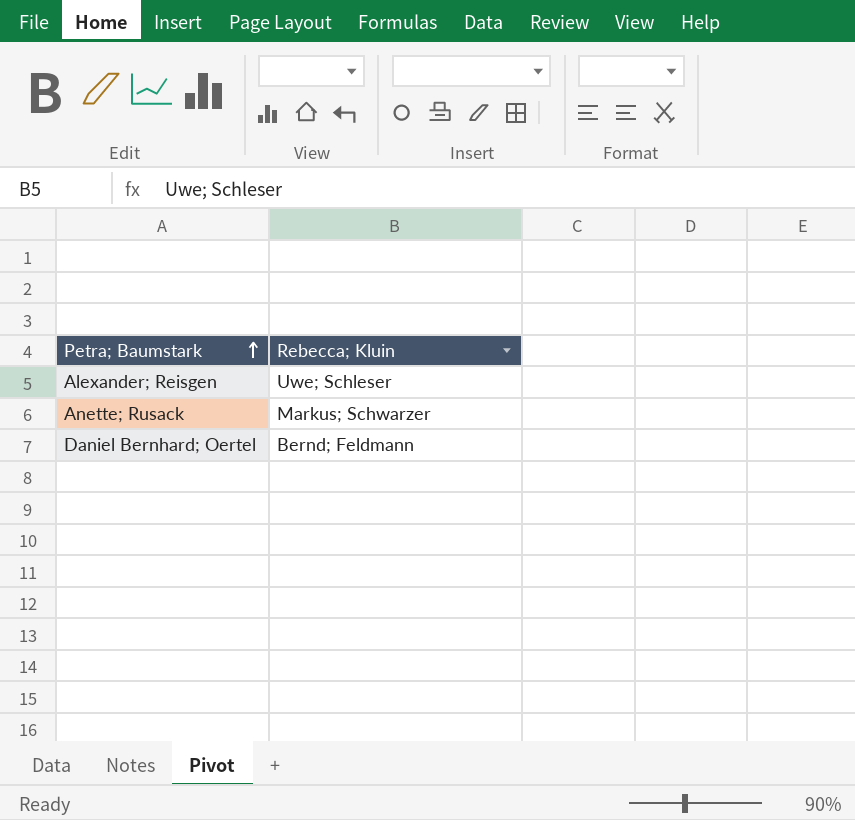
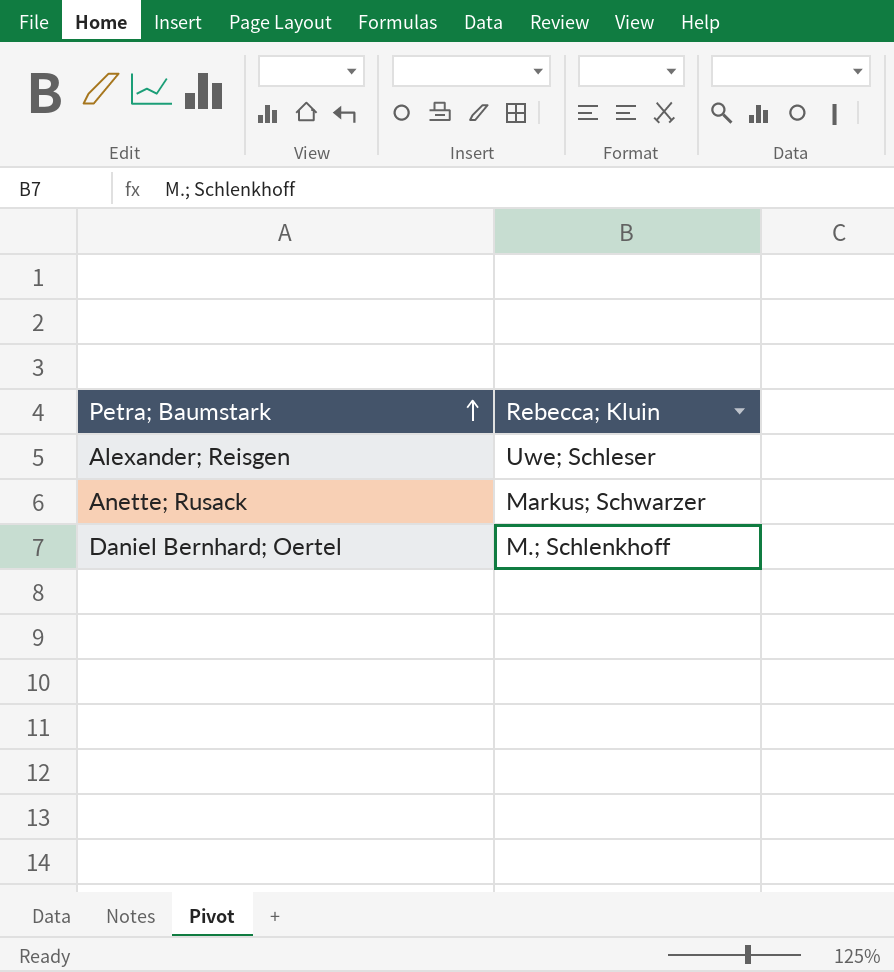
Daniel Bernhard; Oertel | Rebecca; Kluin: Bernd; Feldmann -> M.; Schlenkhoff

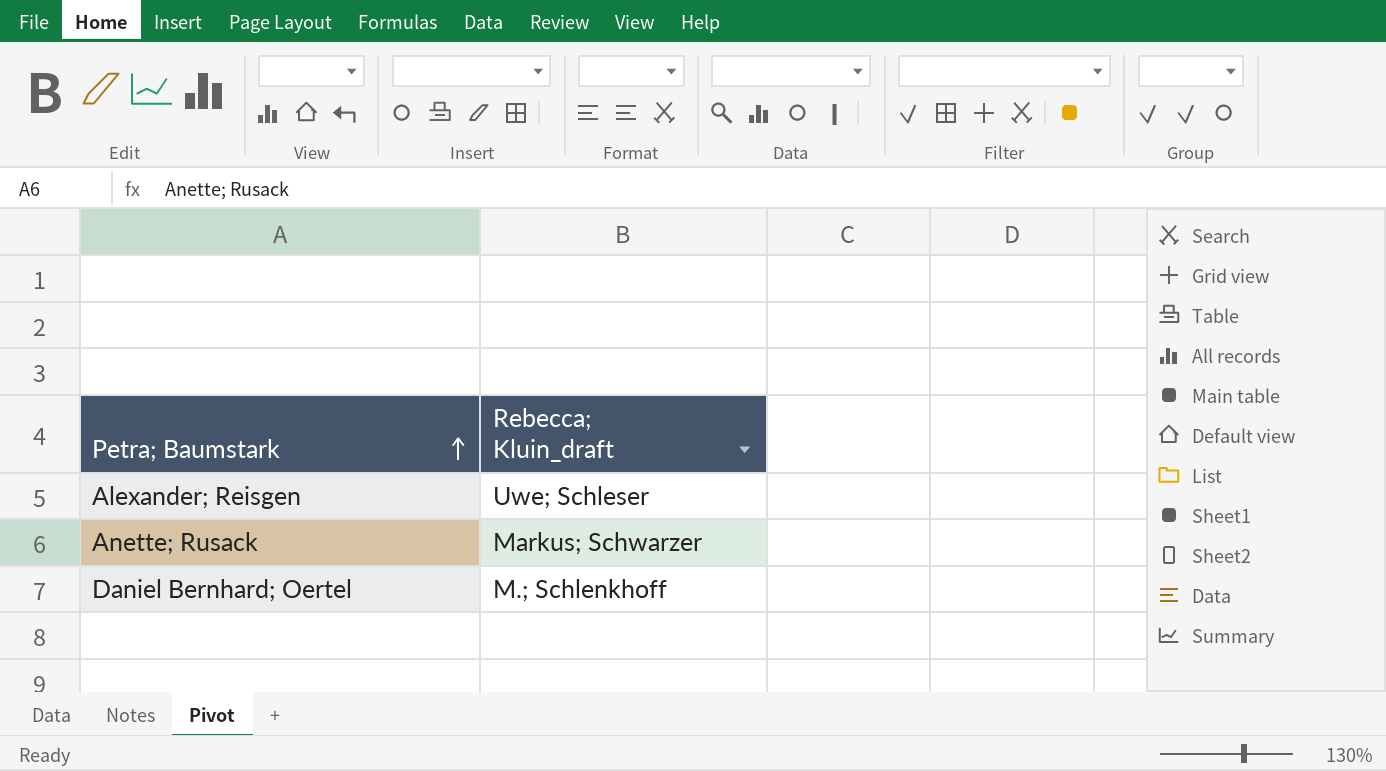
column name: Rebecca; Kluin -> Rebecca; Kluin_draft

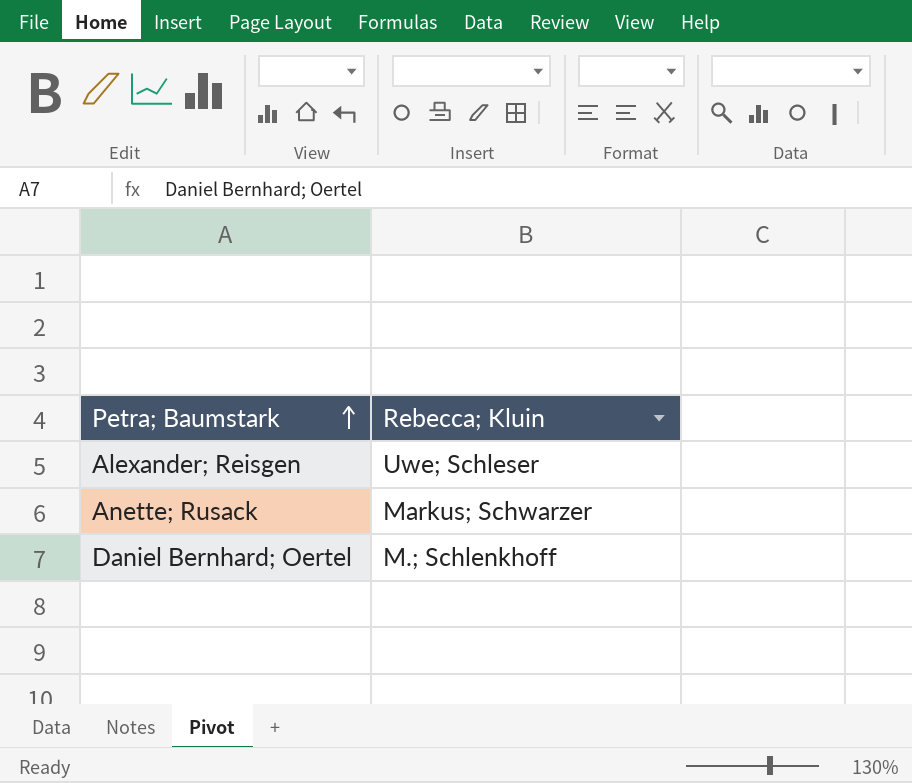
column name: Rebecca; Kluin_draft -> Rebecca; Kluin

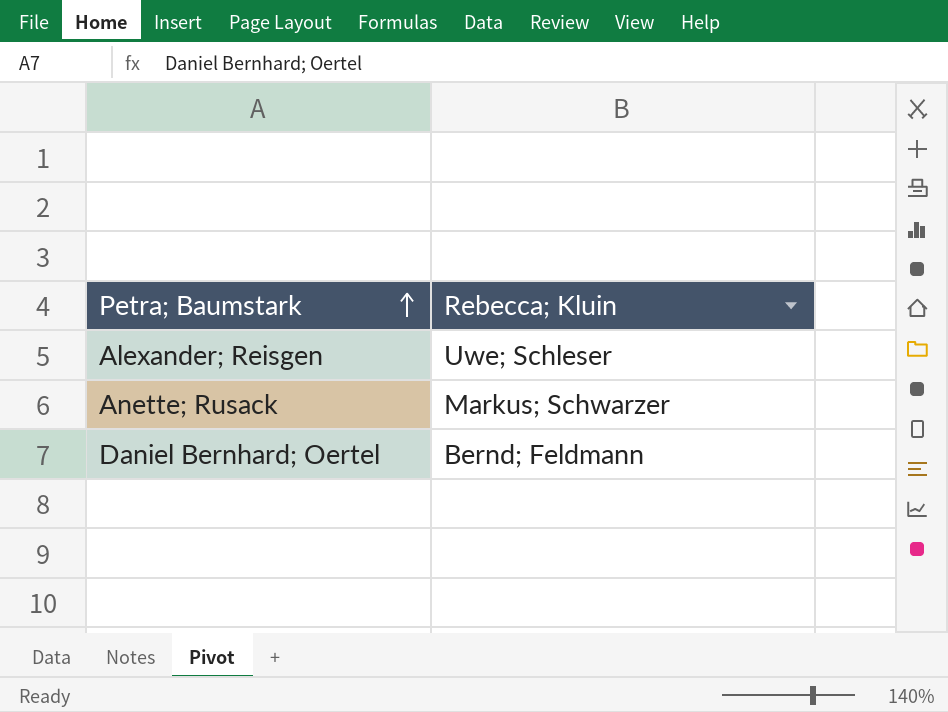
Daniel Bernhard; Oertel | Rebecca; Kluin: M.; Schlenkhoff -> Bernd; Feldmann

